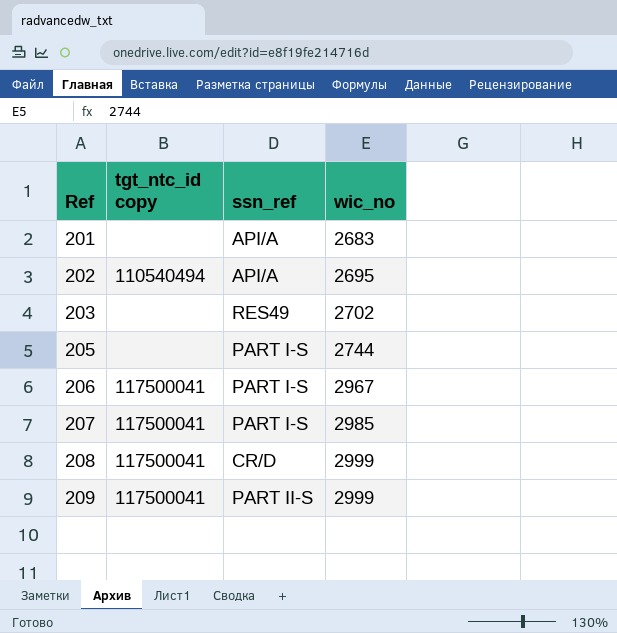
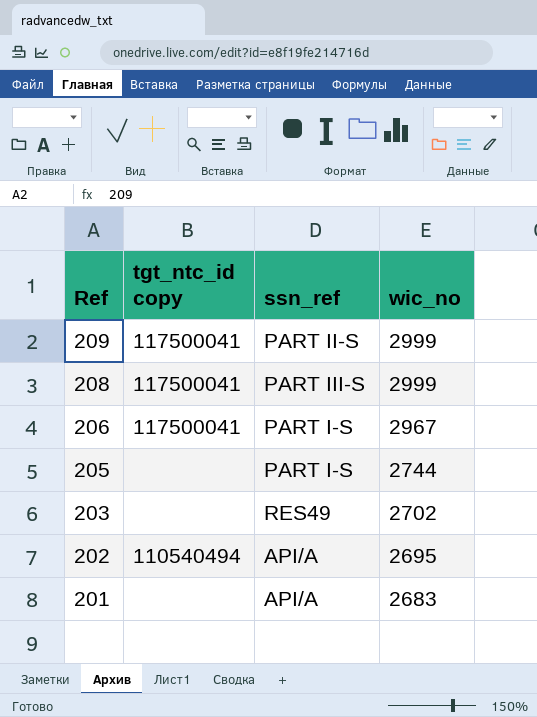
row order: Ref ascending -> Ref descending
row 207: 117500041 | PART I-S | 2985 -> none
208 | ssn_ref: CR/D -> PART III-S

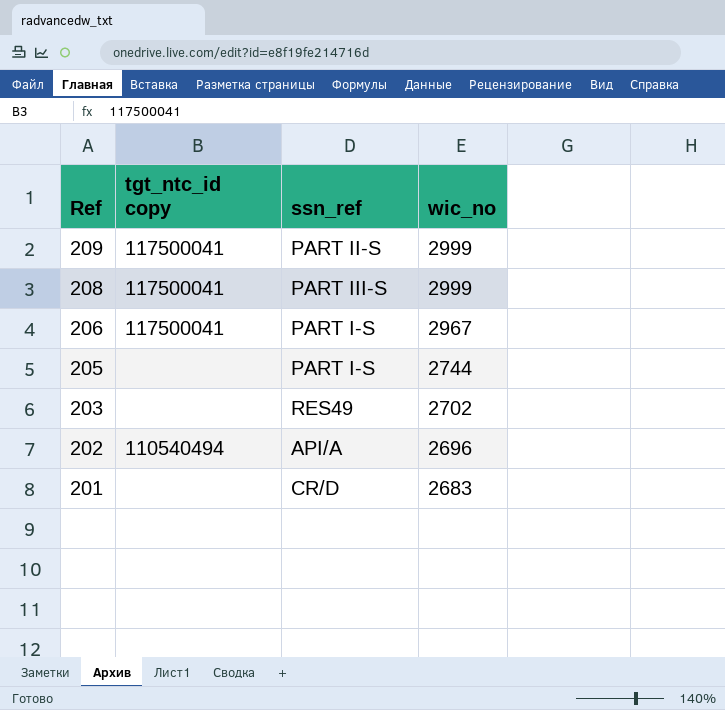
202 | wic_no: 2695 -> 2696
201 | ssn_ref: API/A -> CR/D

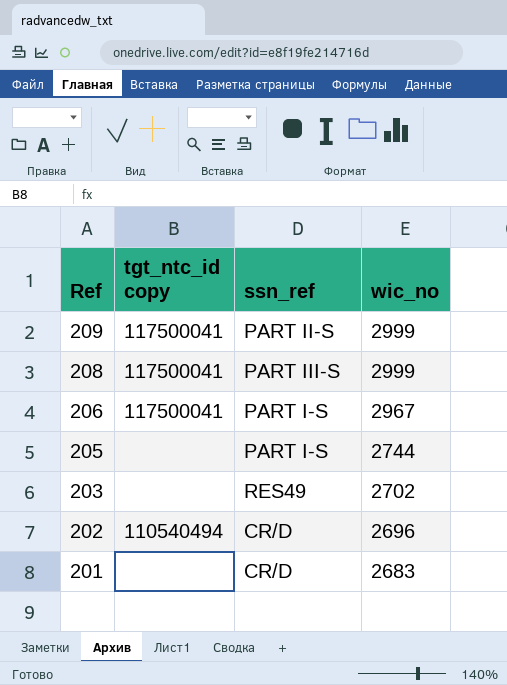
202 | ssn_ref: API/A -> CR/D

